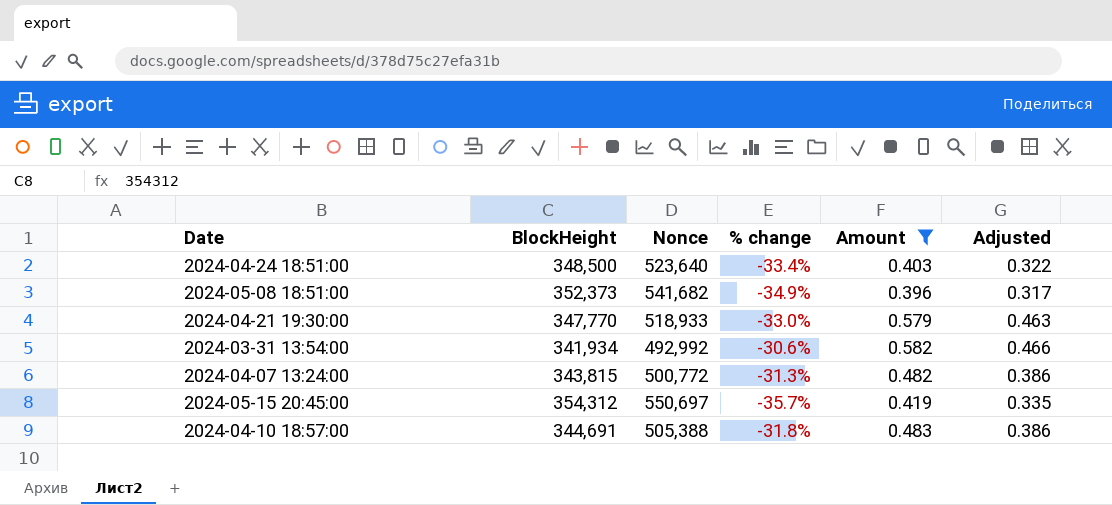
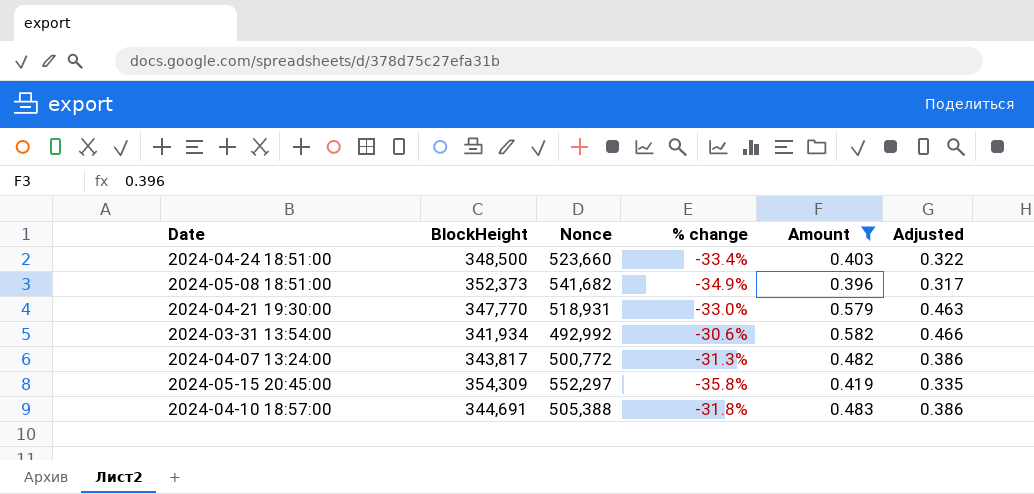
2024-04-24 18:51:00 | Nonce: 523,640 -> 523,660
2024-04-21 19:30:00 | Nonce: 518,933 -> 518,931
2024-04-07 13:24:00 | BlockHeight: 343,815 -> 343,817
2024-05-15 20:45:00 | BlockHeight: 354,312 -> 354,309
2024-05-15 20:45:00 | Nonce: 550,697 -> 552,297
2024-05-15 20:45:00 | % change: -35.7% -> -35.8%

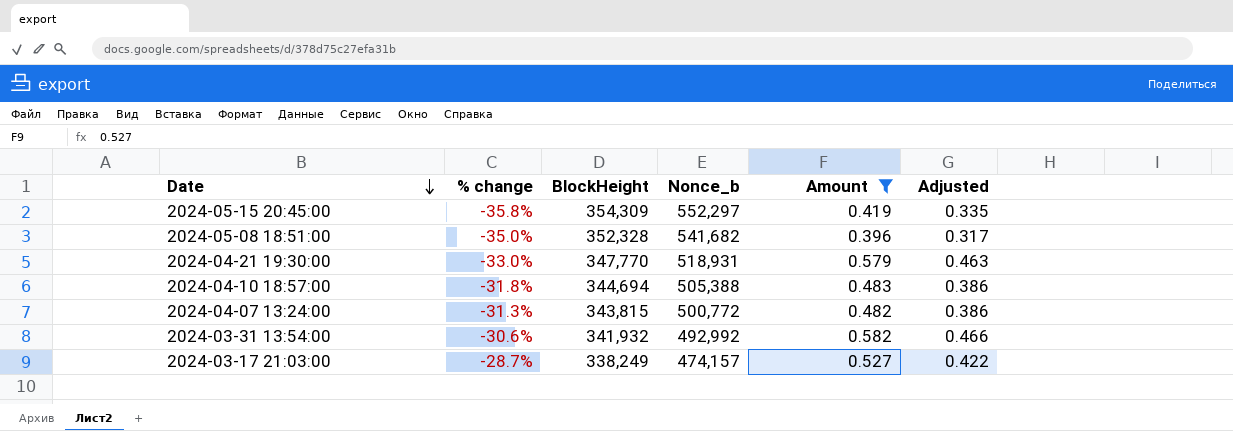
row order: none -> Date descending
column % change | position: 4 -> 2
column name: Nonce -> Nonce_b
row 2024-04-24 18:51:00: 348,500 | 523,660 | -33.4% | 0.403 | 0.322 -> none
2024-05-08 18:51:00 | % change: -34.9% -> -35.0%
2024-05-08 18:51:00 | BlockHeight: 352,373 -> 352,328
2024-04-10 18:57:00 | BlockHeight: 344,691 -> 344,694
2024-04-07 13:24:00 | BlockHeight: 343,817 -> 343,815
2024-03-31 13:54:00 | BlockHeight: 341,934 -> 341,932
row 2024-03-17 21:03:00: none -> -28.7% | 338,249 | 474,157 | 0.527 | 0.422

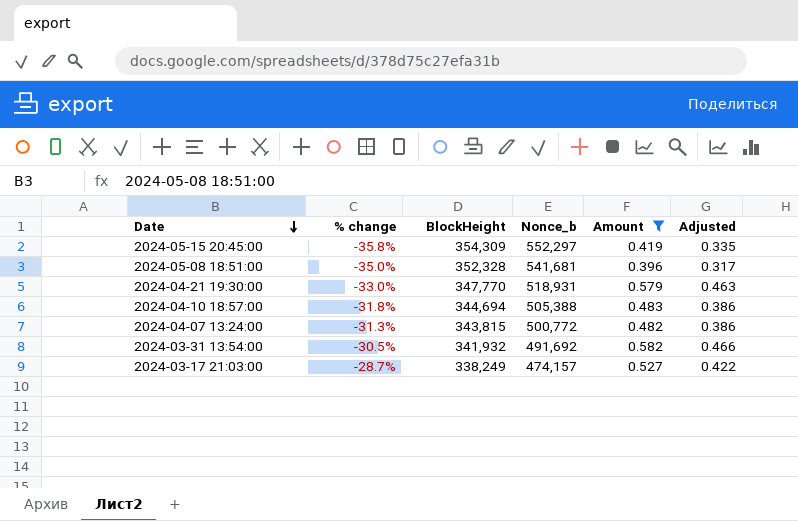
2024-05-08 18:51:00 | Nonce_b: 541,682 -> 541,681
2024-03-31 13:54:00 | % change: -30.6% -> -30.5%
2024-03-31 13:54:00 | Nonce_b: 492,992 -> 491,692

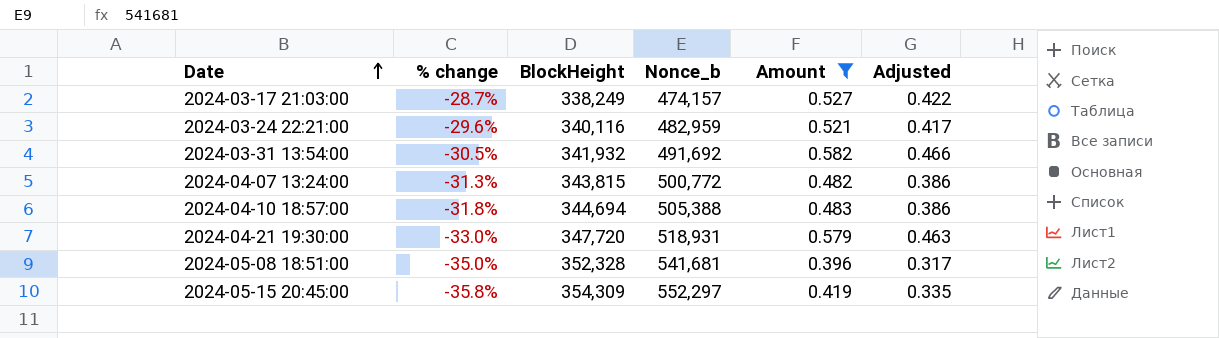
row order: Date descending -> Date ascending
row 2024-03-24 22:21:00: none -> -29.6% | 340,116 | 482,959 | 0.521 | 0.417
2024-04-21 19:30:00 | BlockHeight: 347,770 -> 347,720

